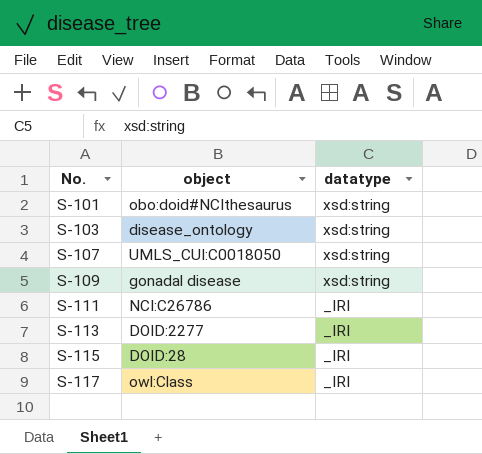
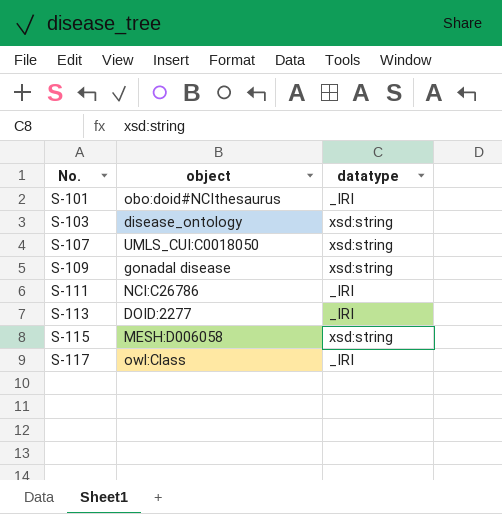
S-101 | datatype: xsd:string -> _IRI
S-115 | object: DOID:28 -> MESH:D006058
S-115 | datatype: _IRI -> xsd:string

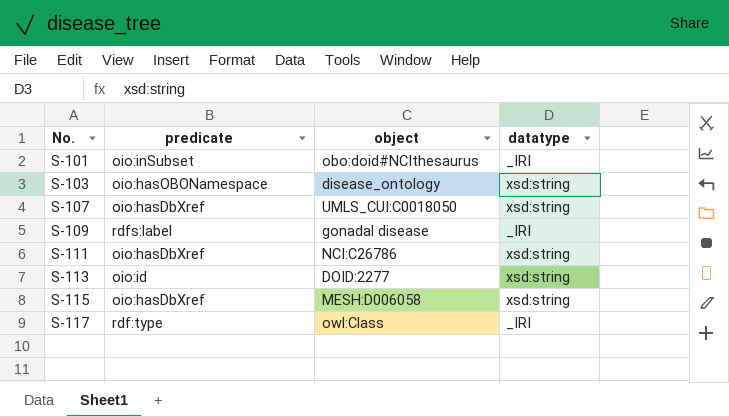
column predicate | position: none -> 2
S-109 | datatype: xsd:string -> _IRI
S-111 | datatype: _IRI -> xsd:string
S-113 | datatype: _IRI -> xsd:string

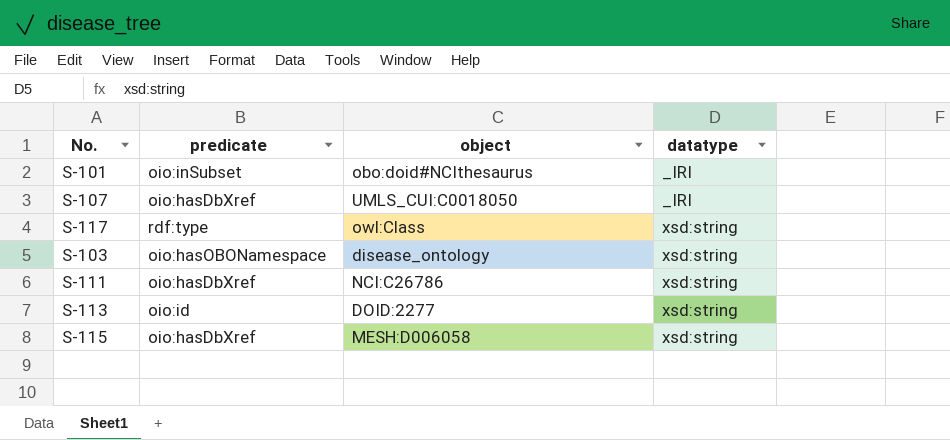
row order: No. ascending -> datatype ascending
row S-109: rdfs:label | gonadal disease | _IRI -> none
S-107 | datatype: xsd:string -> _IRI
S-117 | datatype: _IRI -> xsd:string

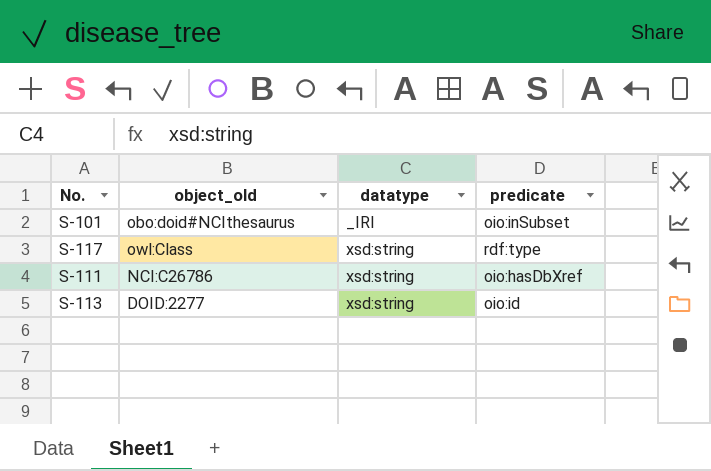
column name: object -> object_old
column predicate | position: 2 -> 4
row S-107: oio:hasDbXref | UMLS_CUI:C0018050 | _IRI -> none
row S-103: oio:hasOBONamespace | disease_ontology | xsd:string -> none
row S-115: oio:hasDbXref | MESH:D006058 | xsd:string -> none

